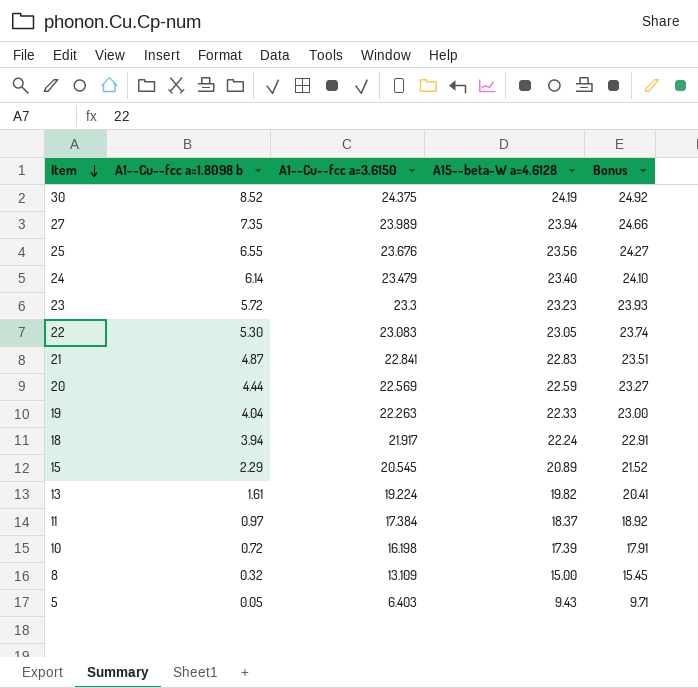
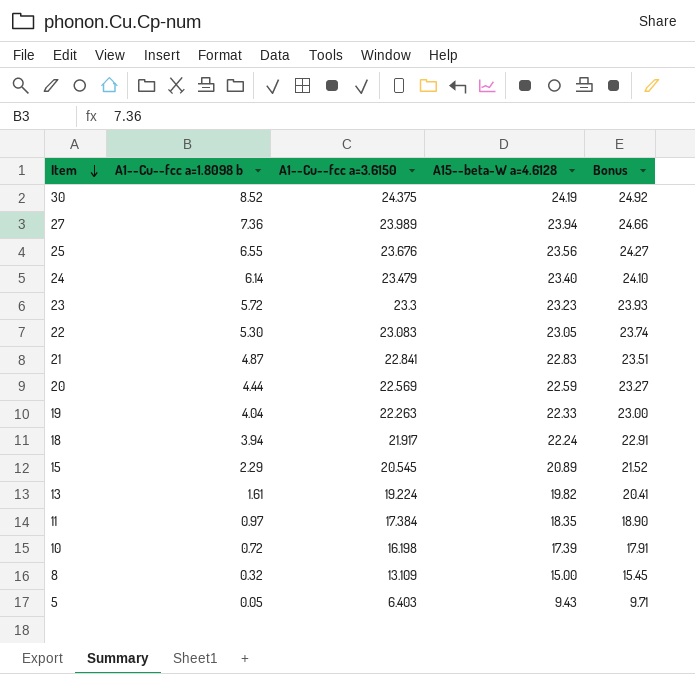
27 | A1--Cu--fcc a=1.8098 b: 7.35 -> 7.36
11 | A15--beta-W a=4.6128: 18.37 -> 18.35
11 | Bonus: 18.92 -> 18.90

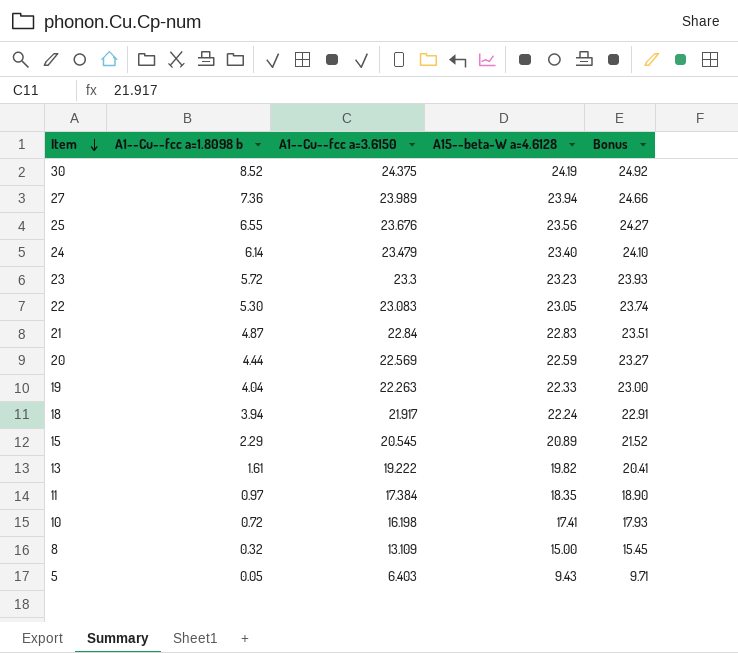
21 | A1--Cu--fcc a=3.6150: 22.841 -> 22.84
13 | A1--Cu--fcc a=3.6150: 19.224 -> 19.222
10 | A15--beta-W a=4.6128: 17.39 -> 17.41
10 | Bonus: 17.91 -> 17.93

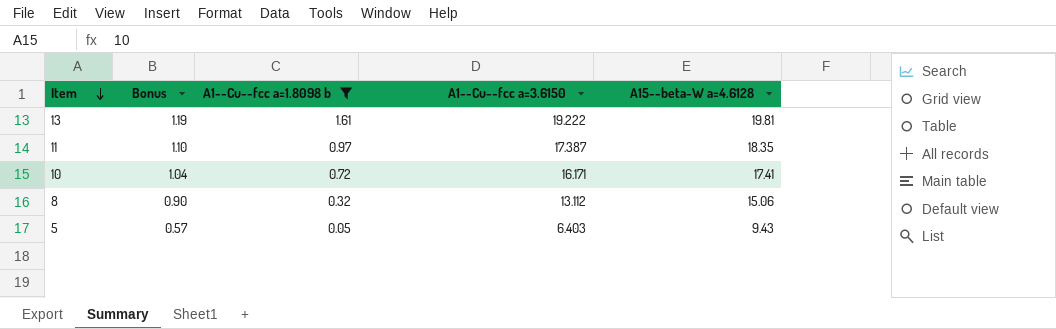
filter: none -> A1--Cu--fcc a=1.8098 b <= 1.61
column Bonus | formula: [A15--beta-W a=4.6128] * 1.03 -> [A15--beta-W a=4.6128] * 0.06
column Bonus | position: 5 -> 2
13 | A15--beta-W a=4.6128: 19.82 -> 19.81
11 | A1--Cu--fcc a=3.6150: 17.384 -> 17.387
10 | A1--Cu--fcc a=3.6150: 16.198 -> 16.171
8 | A1--Cu--fcc a=3.6150: 13.109 -> 13.112
8 | A15--beta-W a=4.6128: 15.00 -> 15.06

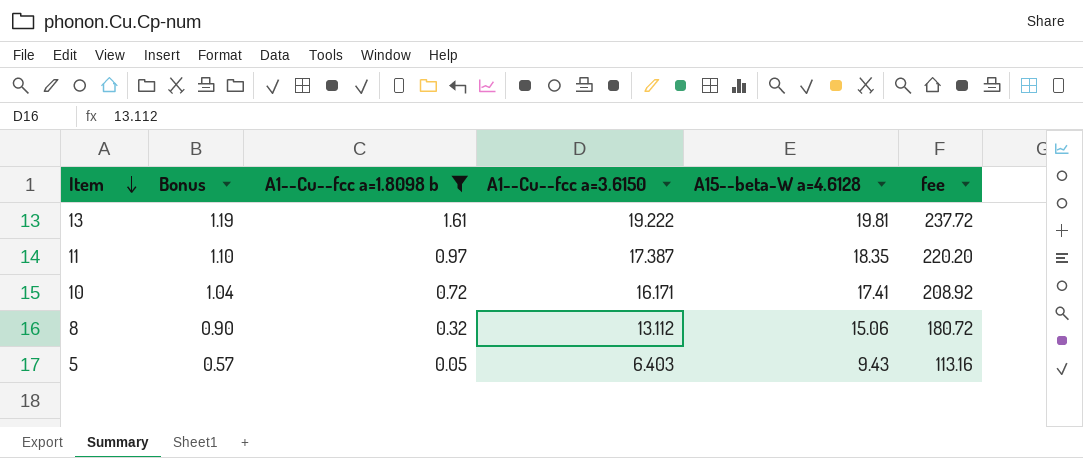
column fee | formula: none -> [A15--beta-W a=4.6128] * 12

